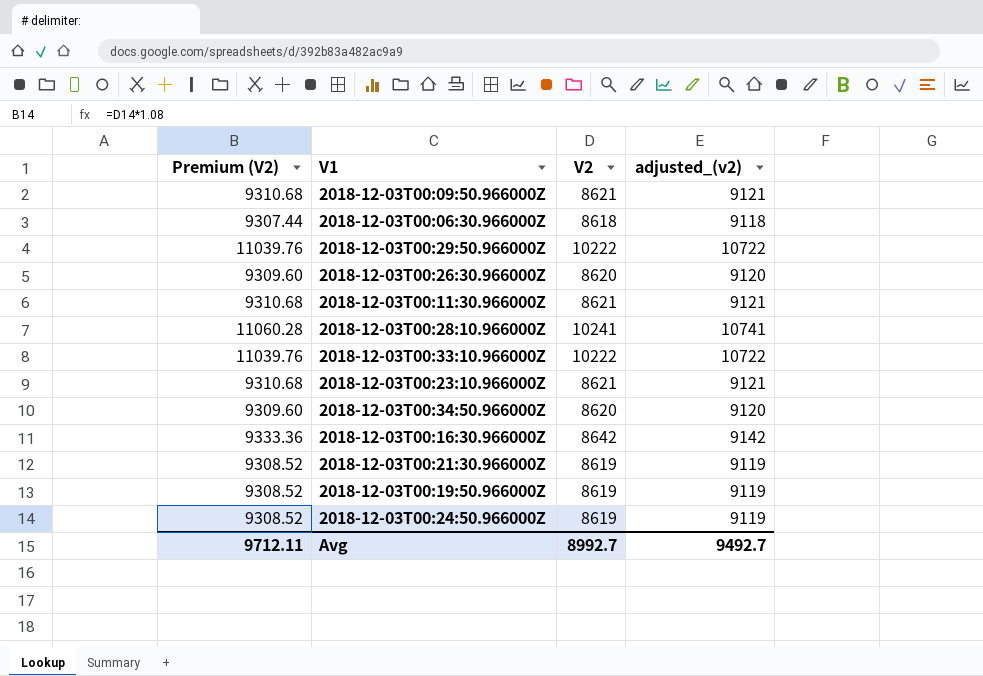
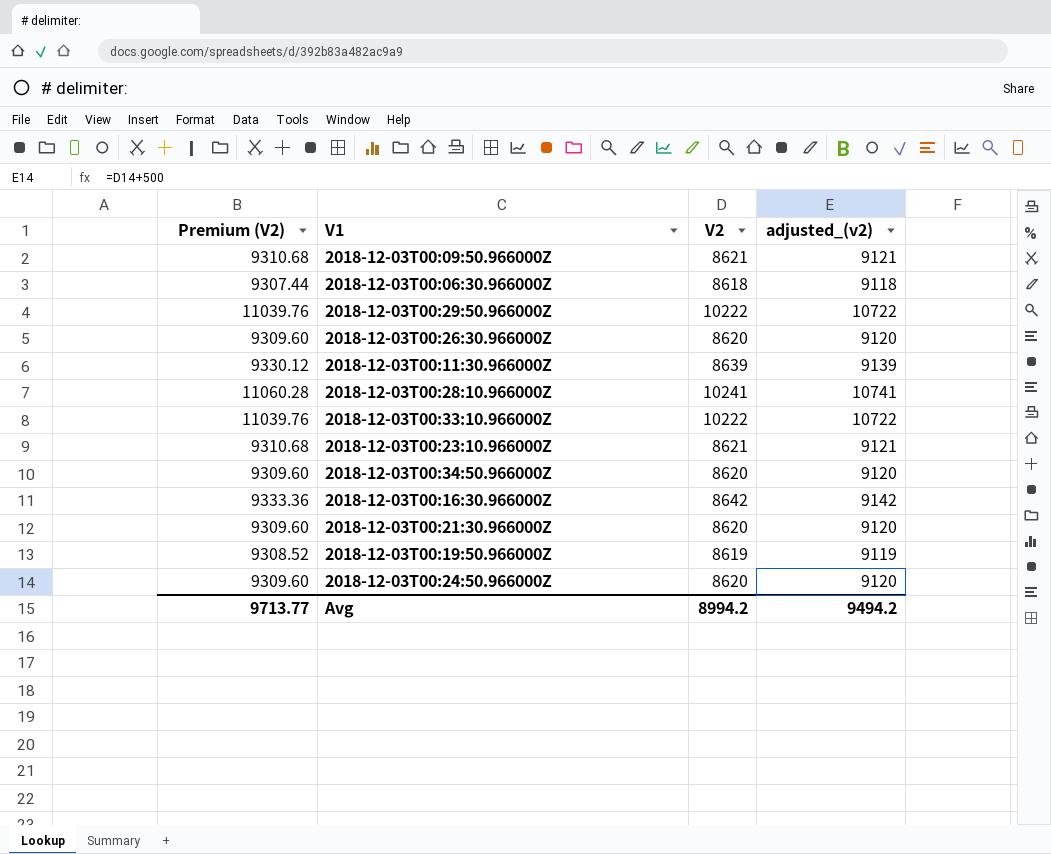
2018-12-03T00:11:30.966000Z | Premium (V2): 9310.68 -> 9330.12
2018-12-03T00:11:30.966000Z | V2: 8621 -> 8639
2018-12-03T00:11:30.966000Z | adjusted_(v2): 9121 -> 9139
2018-12-03T00:21:30.966000Z | Premium (V2): 9308.52 -> 9309.60
2018-12-03T00:21:30.966000Z | V2: 8619 -> 8620
2018-12-03T00:21:30.966000Z | adjusted_(v2): 9119 -> 9120
2018-12-03T00:24:50.966000Z | Premium (V2): 9308.52 -> 9309.60
2018-12-03T00:24:50.966000Z | V2: 8619 -> 8620
2018-12-03T00:24:50.966000Z | adjusted_(v2): 9119 -> 9120
Avg | Premium (V2): 9712.11 -> 9713.77
Avg | V2: 8992.7 -> 8994.2
Avg | adjusted_(v2): 9492.7 -> 9494.2

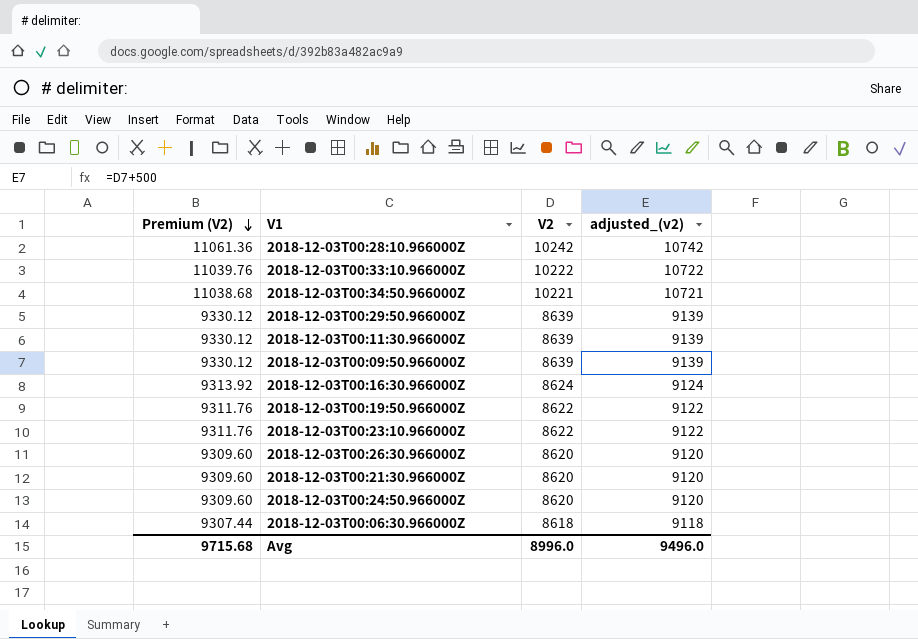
row order: none -> Premium (V2) descending
2018-12-03T00:28:10.966000Z | Premium (V2): 11060.28 -> 11061.36
2018-12-03T00:28:10.966000Z | V2: 10241 -> 10242
2018-12-03T00:28:10.966000Z | adjusted_(v2): 10741 -> 10742
2018-12-03T00:34:50.966000Z | Premium (V2): 9309.60 -> 11038.68
2018-12-03T00:34:50.966000Z | V2: 8620 -> 10221
2018-12-03T00:34:50.966000Z | adjusted_(v2): 9120 -> 10721
2018-12-03T00:29:50.966000Z | Premium (V2): 11039.76 -> 9330.12
2018-12-03T00:29:50.966000Z | V2: 10222 -> 8639
2018-12-03T00:29:50.966000Z | adjusted_(v2): 10722 -> 9139
2018-12-03T00:09:50.966000Z | Premium (V2): 9310.68 -> 9330.12
2018-12-03T00:09:50.966000Z | V2: 8621 -> 8639
2018-12-03T00:09:50.966000Z | adjusted_(v2): 9121 -> 9139
2018-12-03T00:16:30.966000Z | Premium (V2): 9333.36 -> 9313.92
2018-12-03T00:16:30.966000Z | V2: 8642 -> 8624
2018-12-03T00:16:30.966000Z | adjusted_(v2): 9142 -> 9124
2018-12-03T00:19:50.966000Z | Premium (V2): 9308.52 -> 9311.76
2018-12-03T00:19:50.966000Z | V2: 8619 -> 8622
2018-12-03T00:19:50.966000Z | adjusted_(v2): 9119 -> 9122
2018-12-03T00:23:10.966000Z | Premium (V2): 9310.68 -> 9311.76
2018-12-03T00:23:10.966000Z | V2: 8621 -> 8622
2018-12-03T00:23:10.966000Z | adjusted_(v2): 9121 -> 9122
Avg | Premium (V2): 9713.77 -> 9715.68
Avg | V2: 8994.2 -> 8996.0
Avg | adjusted_(v2): 9494.2 -> 9496.0

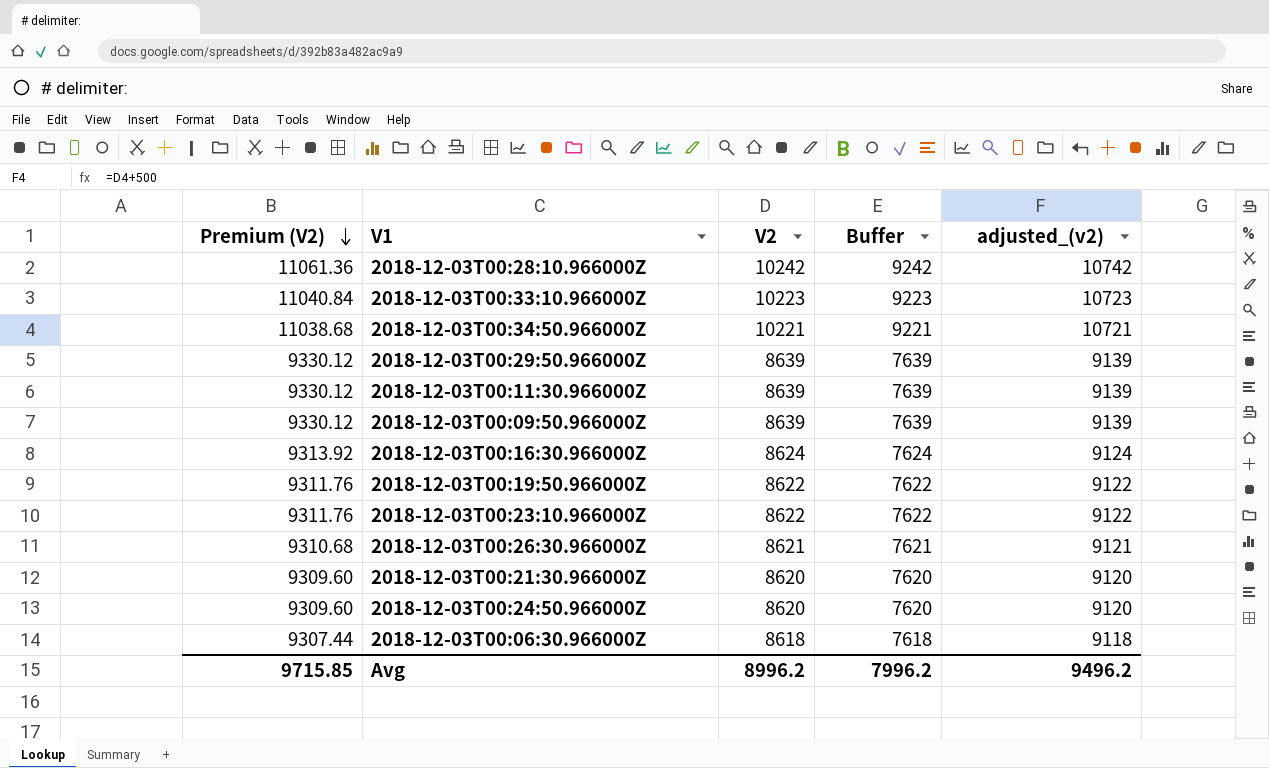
column Buffer | formula: none -> [V2] - 1000
2018-12-03T00:33:10.966000Z | Premium (V2): 11039.76 -> 11040.84
2018-12-03T00:33:10.966000Z | V2: 10222 -> 10223
2018-12-03T00:33:10.966000Z | adjusted_(v2): 10722 -> 10723
2018-12-03T00:26:30.966000Z | Premium (V2): 9309.60 -> 9310.68
2018-12-03T00:26:30.966000Z | V2: 8620 -> 8621
2018-12-03T00:26:30.966000Z | adjusted_(v2): 9120 -> 9121
Avg | Premium (V2): 9715.68 -> 9715.85
Avg | V2: 8996.0 -> 8996.2
Avg | adjusted_(v2): 9496.0 -> 9496.2

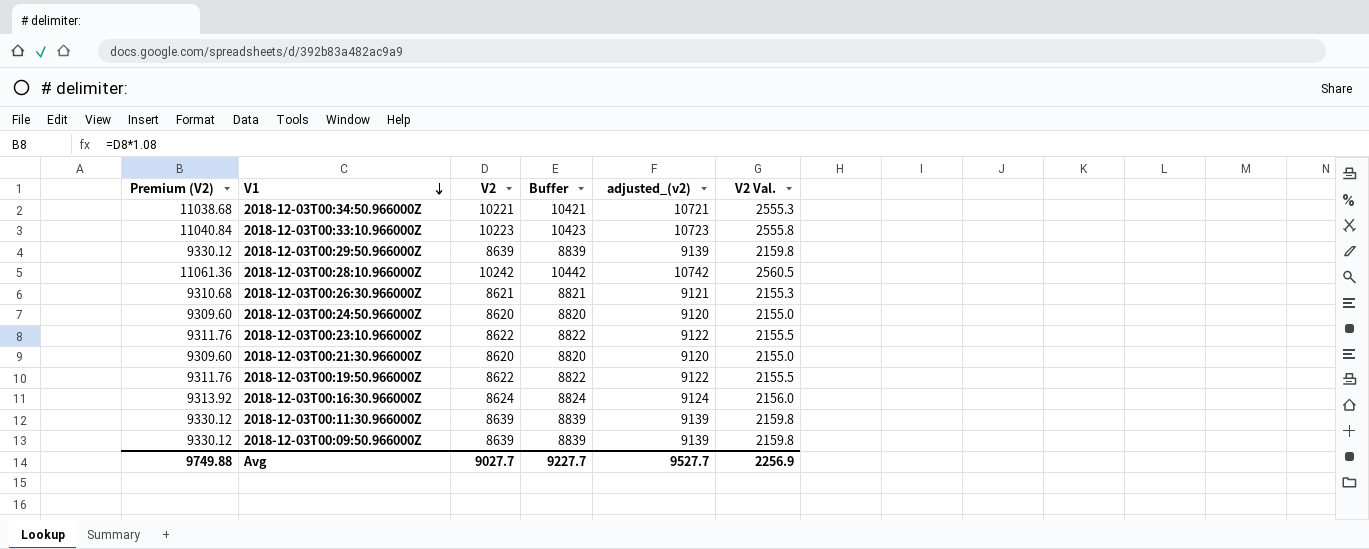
row order: Premium (V2) descending -> V1 descending
column Buffer | formula: [V2] - 1000 -> [V2] + 200
column V2 Val. | formula: none -> [V2] * 0.25
row 2018-12-03T00:06:30.966000Z: 9307.44 | 8618 | 7618 | 9118 -> none
Avg | Premium (V2): 9715.85 -> 9749.88
Avg | V2: 8996.2 -> 9027.7
Avg | Buffer: 7996.2 -> 9227.7
Avg | adjusted_(v2): 9496.2 -> 9527.7

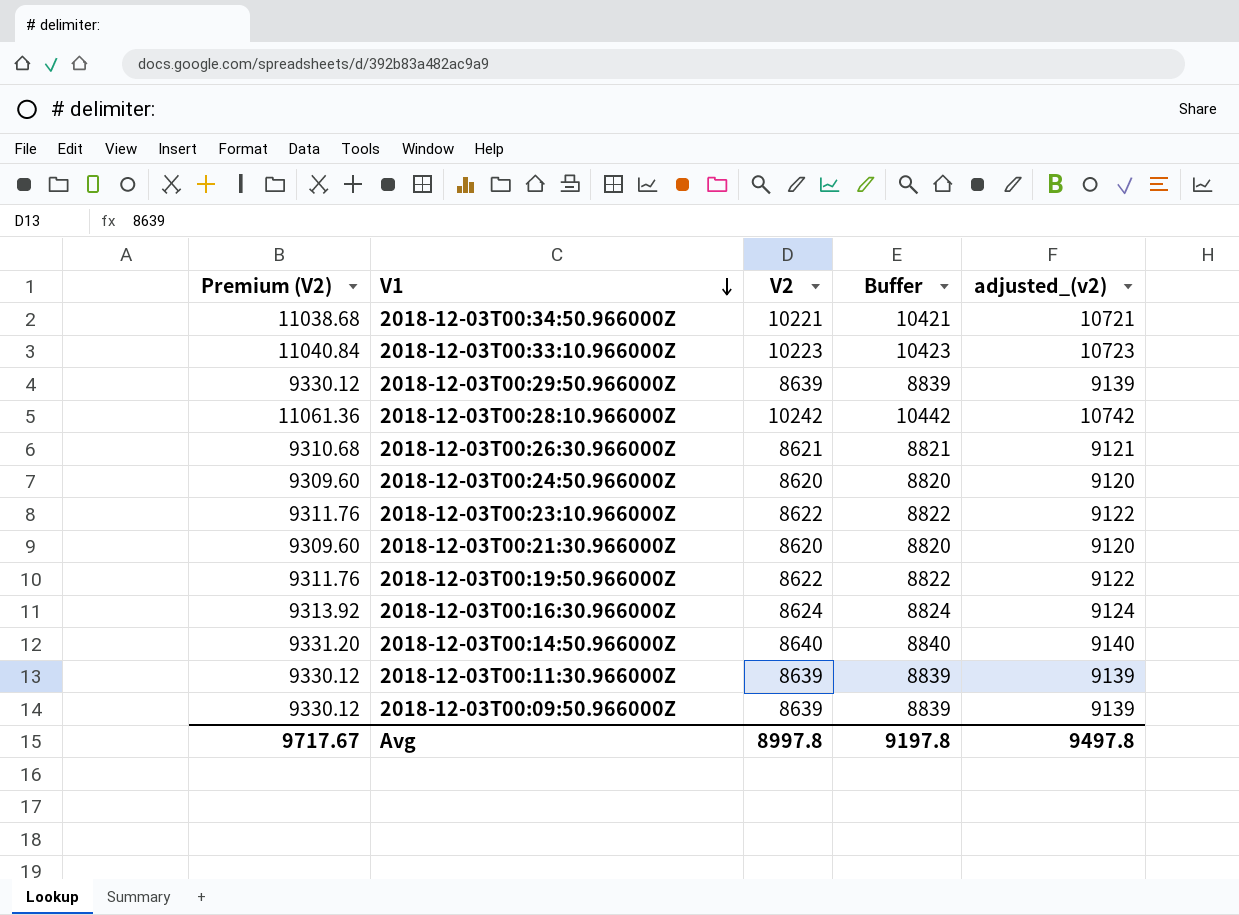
column V2 Val. | formula: [V2] * 0.25 -> none
row 2018-12-03T00:14:50.966000Z: none -> 9331.20 | 8640 | 8840 | 9140
Avg | Premium (V2): 9749.88 -> 9717.67
Avg | V2: 9027.7 -> 8997.8
Avg | Buffer: 9227.7 -> 9197.8
Avg | adjusted_(v2): 9527.7 -> 9497.8

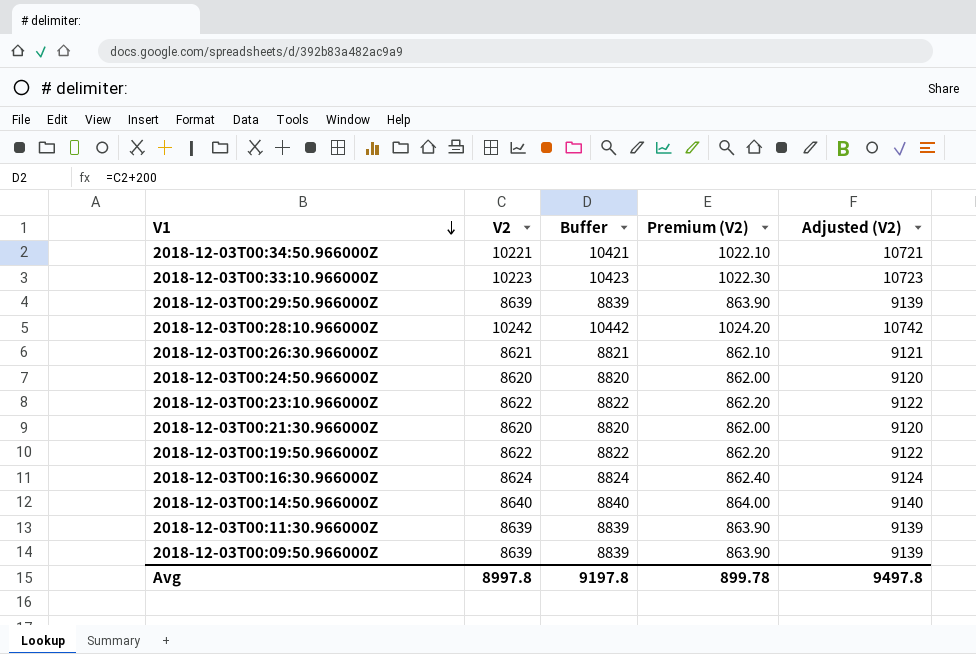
column Premium (V2) | formula: [V2] * 1.08 -> [V2] * 0.1
column Premium (V2) | position: 1 -> 4
column name: adjusted_(v2) -> Adjusted (V2)
Avg | Premium (V2): 9717.67 -> 899.78

